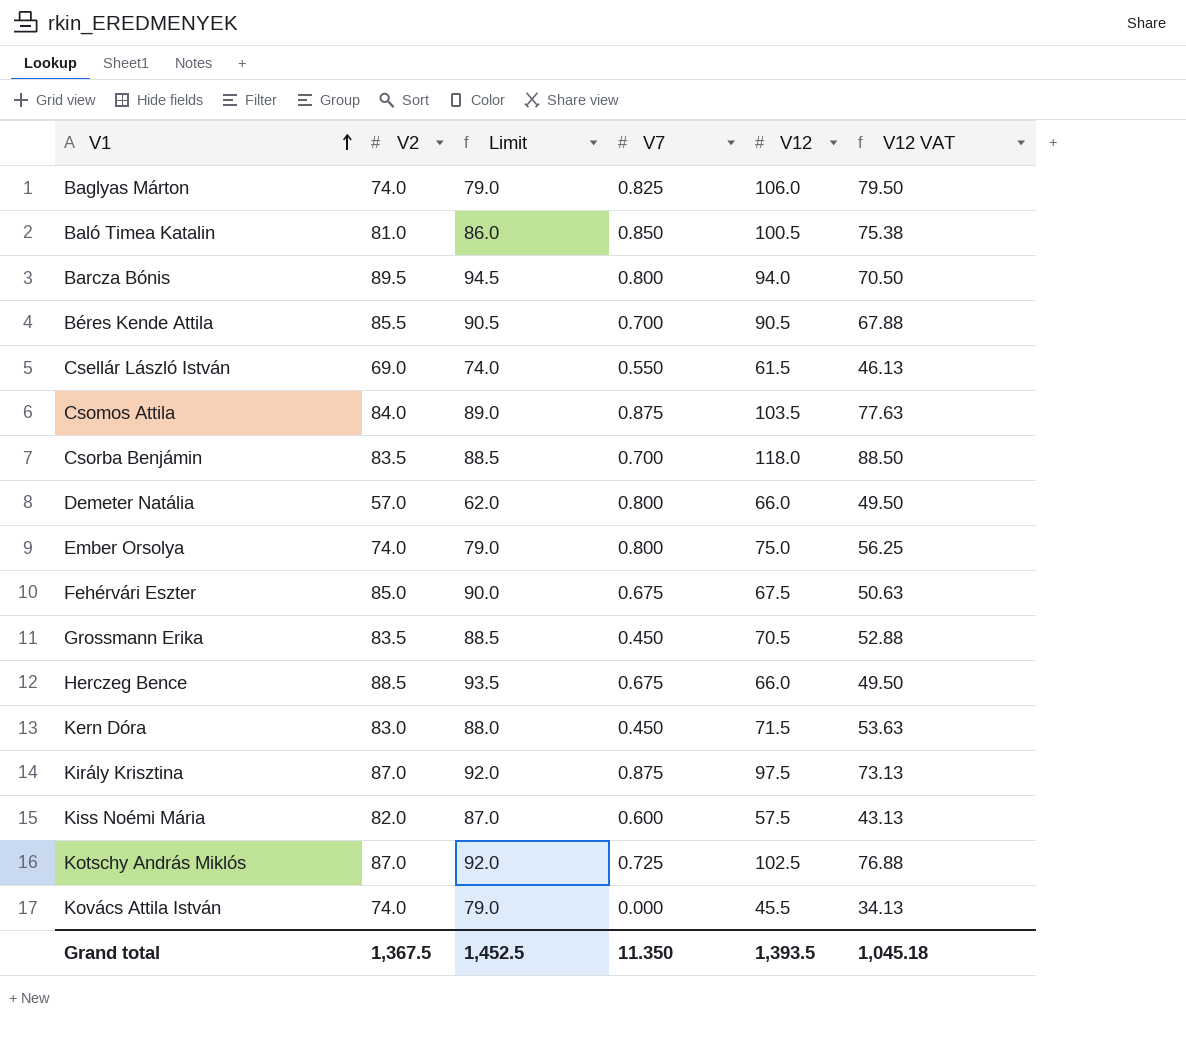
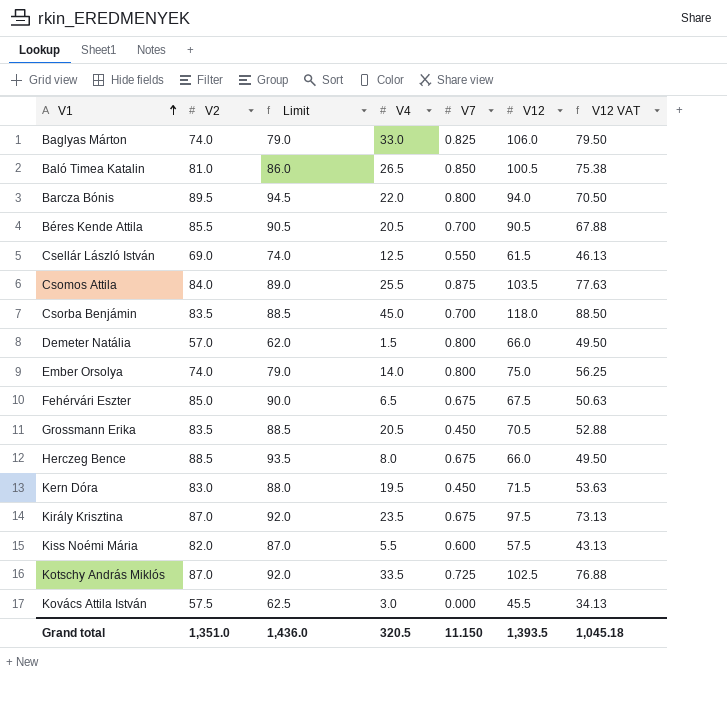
column V4 | position: none -> 4
Király Krisztina | V7: 0.875 -> 0.675
Kovács Attila István | V2: 74.0 -> 57.5
Kovács Attila István | Limit: 79.0 -> 62.5
Grand total | V2: 1,367.5 -> 1,351.0
Grand total | Limit: 1,452.5 -> 1,436.0
Grand total | V7: 11.350 -> 11.150

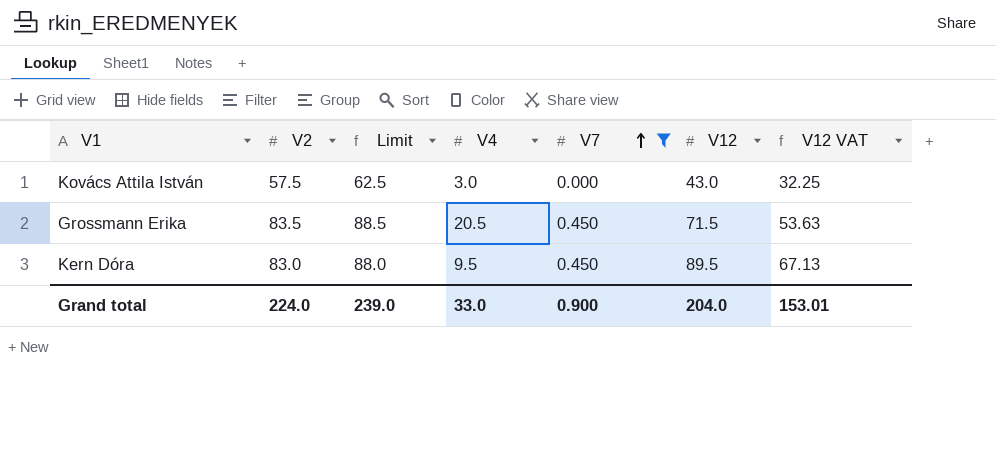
filter: none -> V7 <= 0.450
row order: V1 ascending -> V7 ascending
Kovács Attila István | V12: 45.5 -> 43.0
Kovács Attila István | V12 VAT: 34.13 -> 32.25
Grossmann Erika | V12: 70.5 -> 71.5
Grossmann Erika | V12 VAT: 52.88 -> 53.63
Kern Dóra | V4: 19.5 -> 9.5
Kern Dóra | V12: 71.5 -> 89.5
Kern Dóra | V12 VAT: 53.63 -> 67.13
Grand total | V2: 1,351.0 -> 224.0
Grand total | Limit: 1,436.0 -> 239.0
Grand total | V4: 320.5 -> 33.0
Grand total | V7: 11.150 -> 0.900
Grand total | V12: 1,393.5 -> 204.0
Grand total | V12 VAT: 1,045.18 -> 153.01

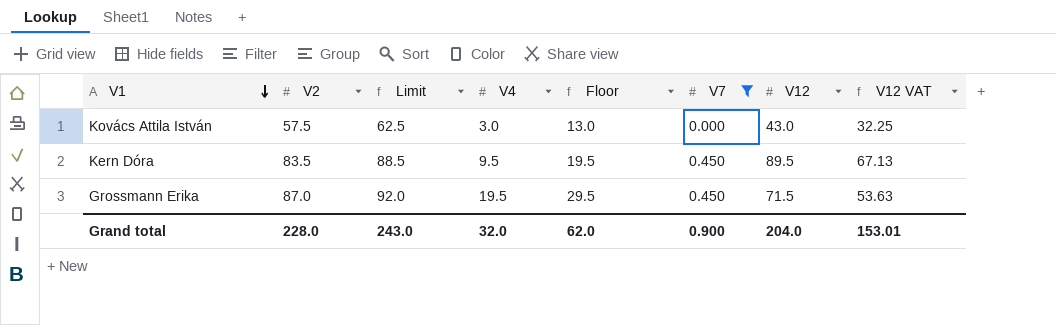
row order: V7 ascending -> V1 descending
column Floor | formula: none -> [V4] + 10
Kern Dóra | V2: 83.0 -> 83.5
Kern Dóra | Limit: 88.0 -> 88.5
Grossmann Erika | V2: 83.5 -> 87.0
Grossmann Erika | Limit: 88.5 -> 92.0
Grossmann Erika | V4: 20.5 -> 19.5
Grand total | V2: 224.0 -> 228.0
Grand total | Limit: 239.0 -> 243.0
Grand total | V4: 33.0 -> 32.0

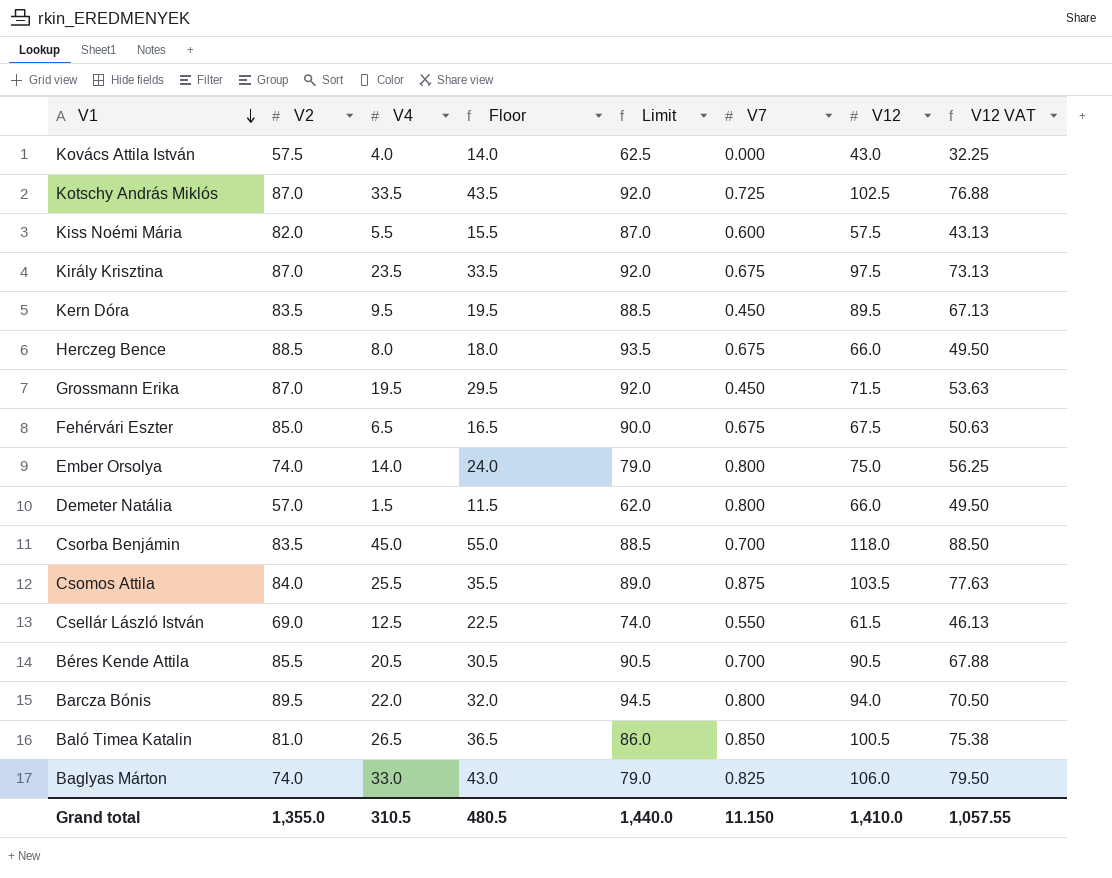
filter: V7 <= 0.450 -> none
column Limit | position: 3 -> 5
Kovács Attila István | V4: 3.0 -> 4.0
Kovács Attila István | Floor: 13.0 -> 14.0
Grand total | V2: 228.0 -> 1,355.0
Grand total | V4: 32.0 -> 310.5
Grand total | Floor: 62.0 -> 480.5
Grand total | Limit: 243.0 -> 1,440.0
Grand total | V7: 0.900 -> 11.150
Grand total | V12: 204.0 -> 1,410.0
Grand total | V12 VAT: 153.01 -> 1,057.55

